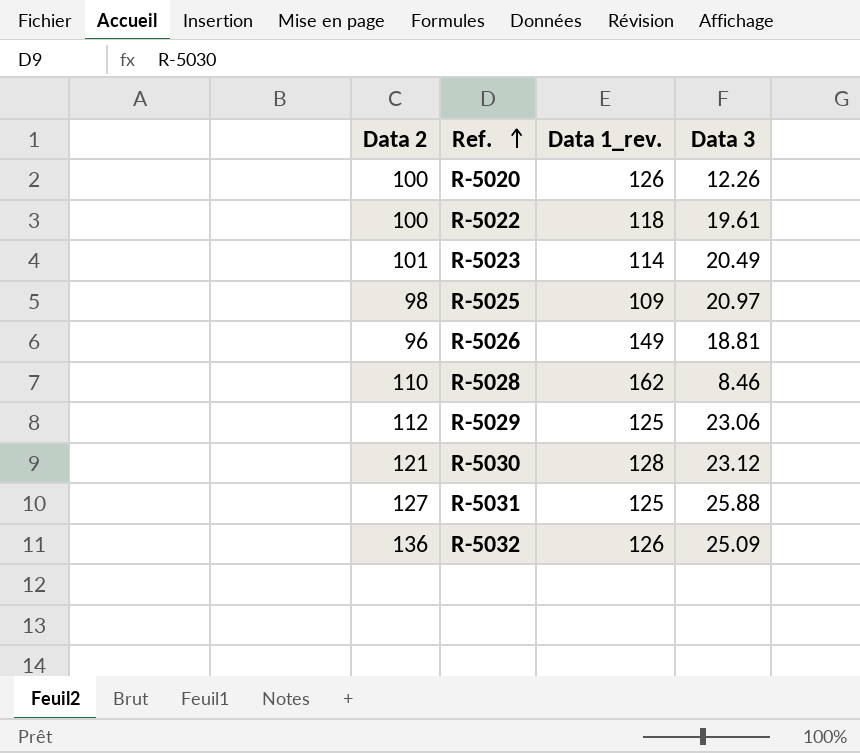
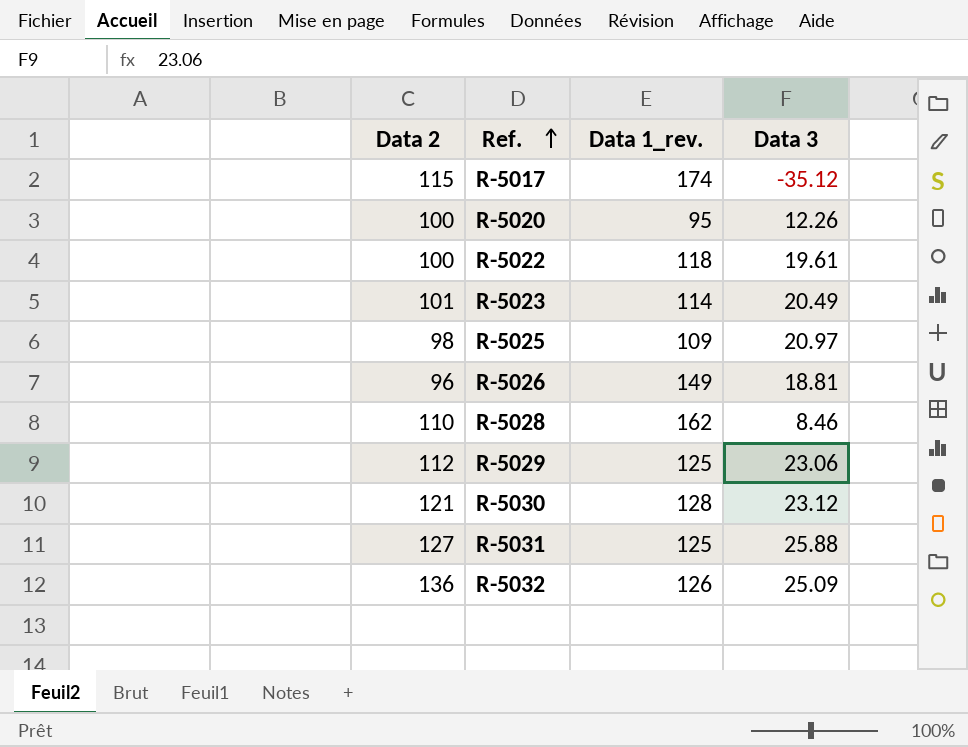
row R-5017: none -> 115 | 174 | -35.12
R-5020 | Data 1_rev.: 126 -> 95

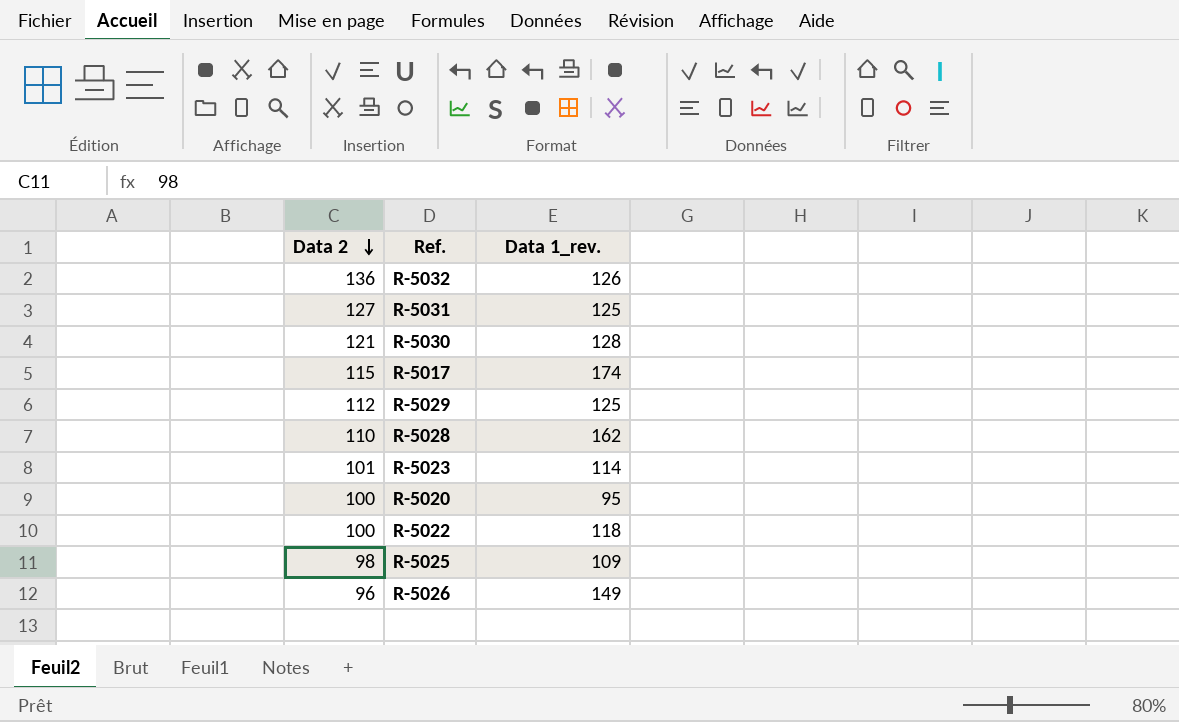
row order: Ref. ascending -> Data 2 descending
column Data 3 | position: 4 -> none

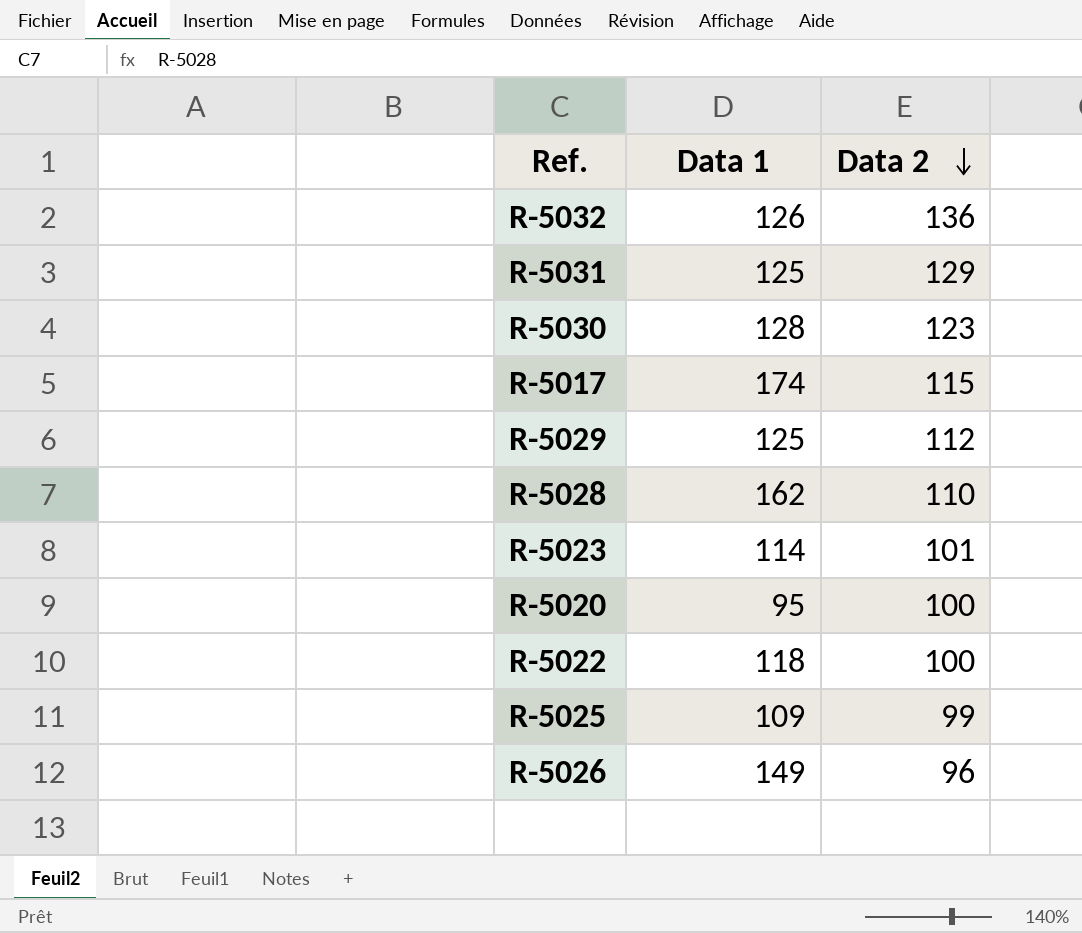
column name: Data 1_rev. -> Data 1
column Data 2 | position: 1 -> 3
R-5031 | Data 2: 127 -> 129
R-5030 | Data 2: 121 -> 123
R-5025 | Data 2: 98 -> 99

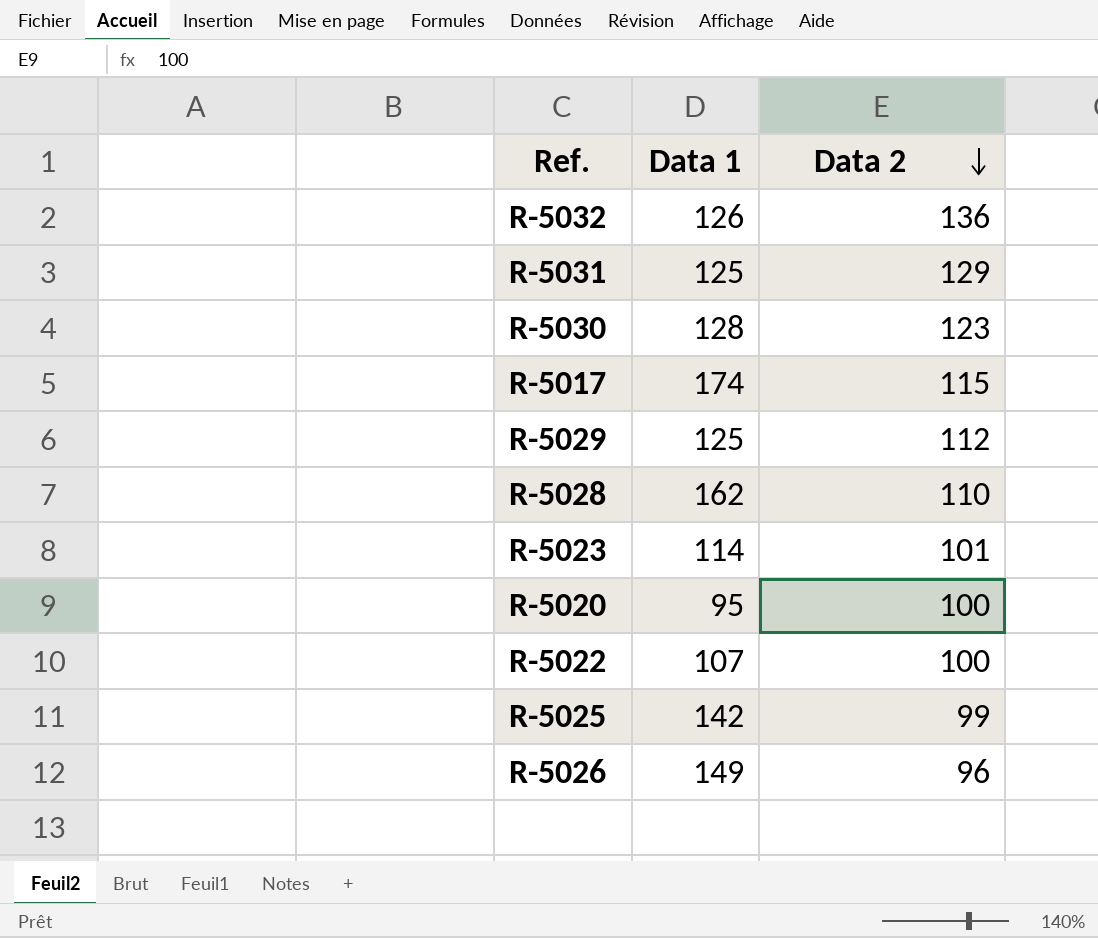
R-5022 | Data 1: 118 -> 107
R-5025 | Data 1: 109 -> 142

